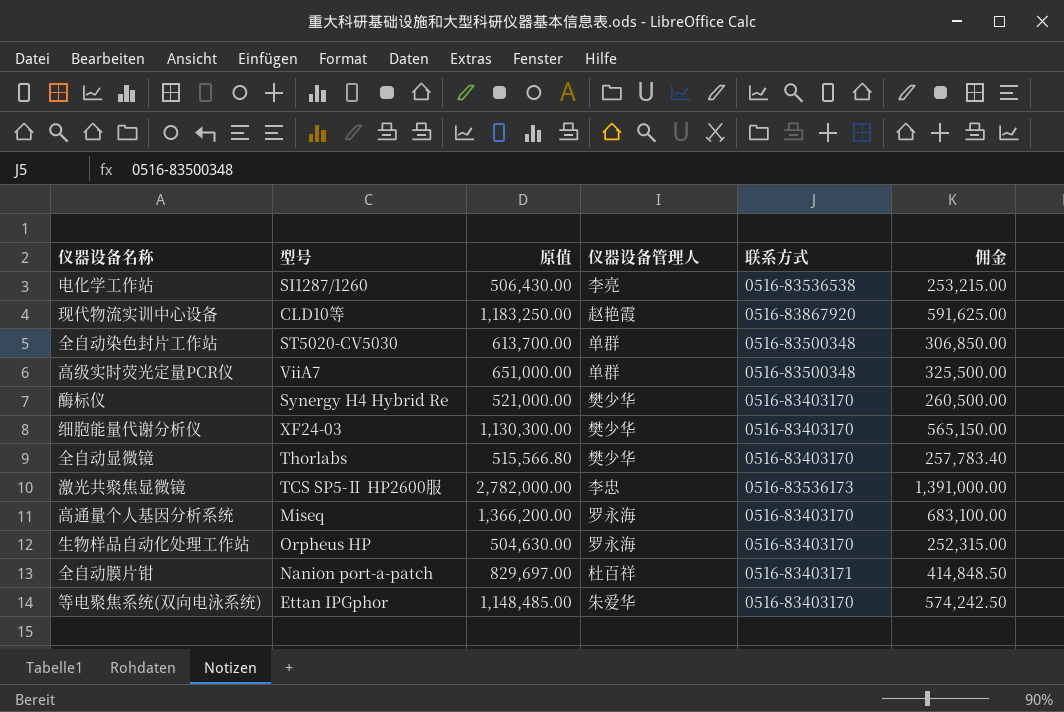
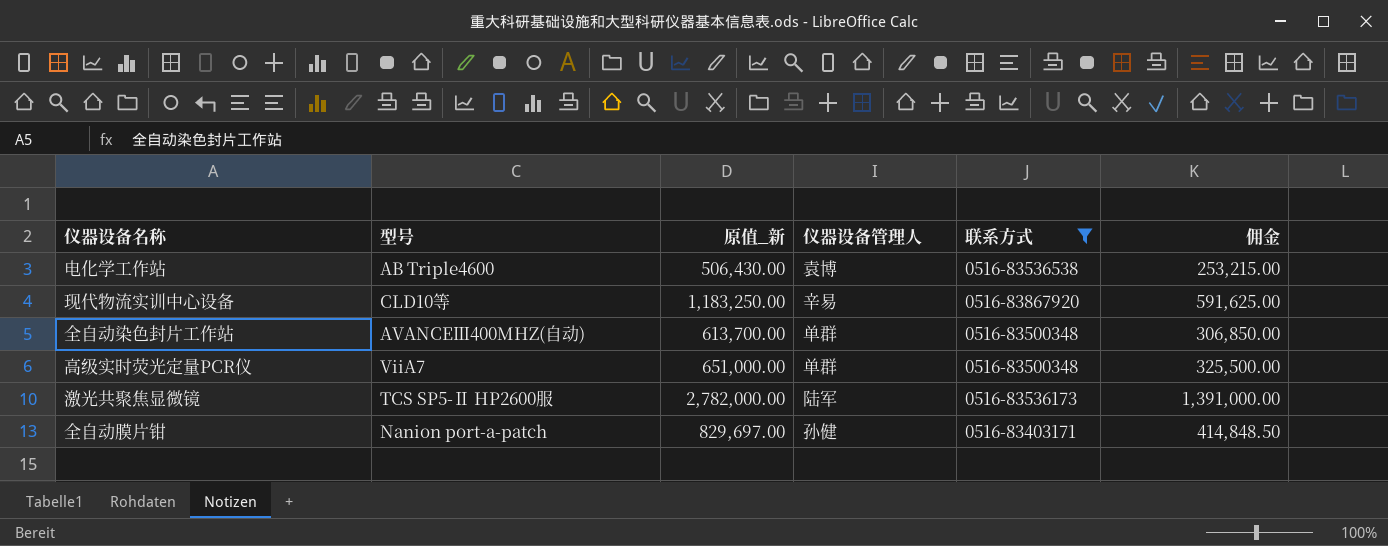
filter: none -> 联系方式 != 0516-83403170
column name: 原值 -> 原值_新
电化学工作站 | 型号: SI1287/1260 -> AB Triple4600
电化学工作站 | 仪器设备管理人: 李亮 -> 袁博
现代物流实训中心设备 | 仪器设备管理人: 赵艳霞 -> 辛易
全自动染色封片工作站 | 型号: ST5020-CV5030 -> AVANCEⅢ400MHZ(自动)
激光共聚焦显微镜 | 仪器设备管理人: 李忠 -> 陆军
全自动膜片钳 | 仪器设备管理人: 杜百祥 -> 孙健

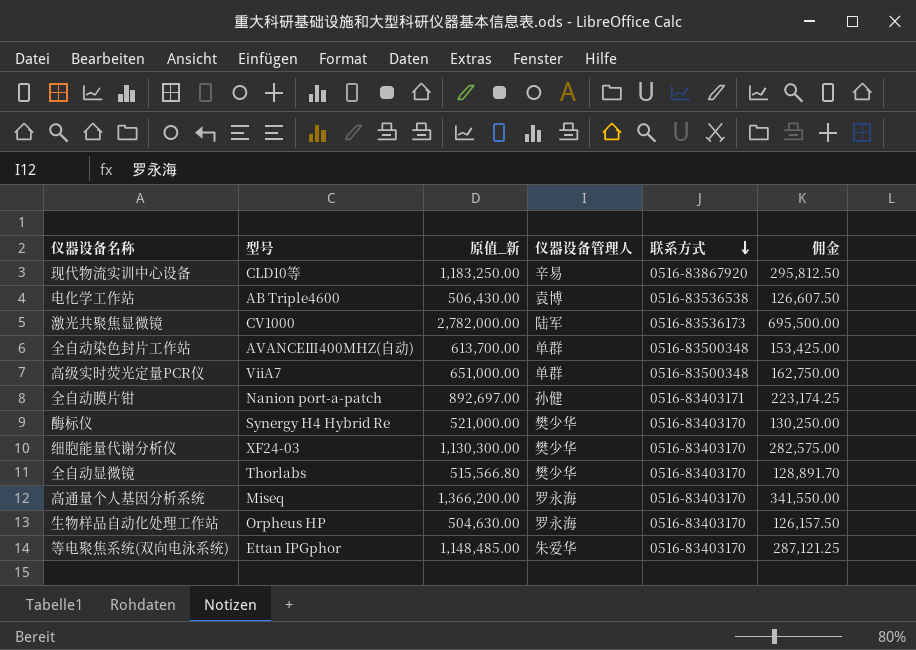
filter: 联系方式 != 0516-83403170 -> none
row order: none -> 联系方式 descending
column 佣金 | formula: [原值_新] * 0.5 -> [原值_新] * 0.25
激光共聚焦显微镜 | 型号: TCS SP5-Ⅱ HP2600服 -> CV1000
全自动膜片钳 | 原值_新: 829,697.00 -> 892,697.00

